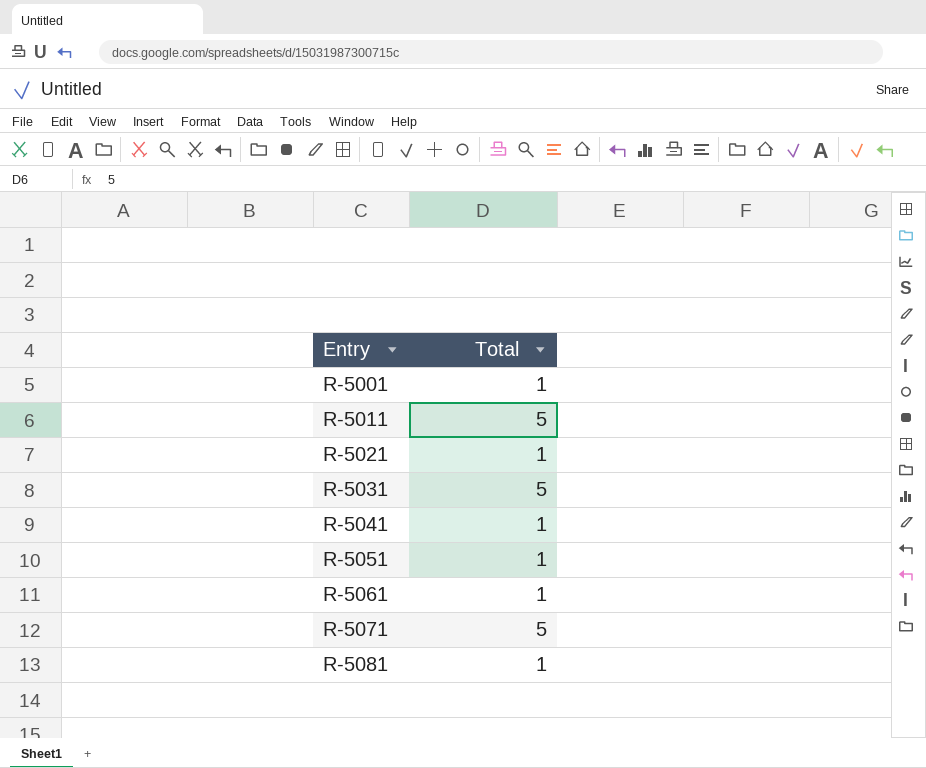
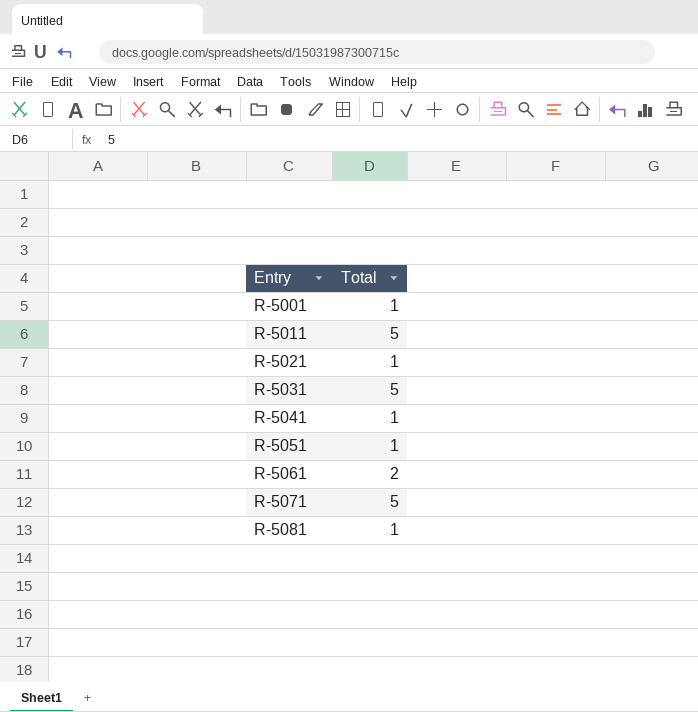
R-5061 | Total: 1 -> 2

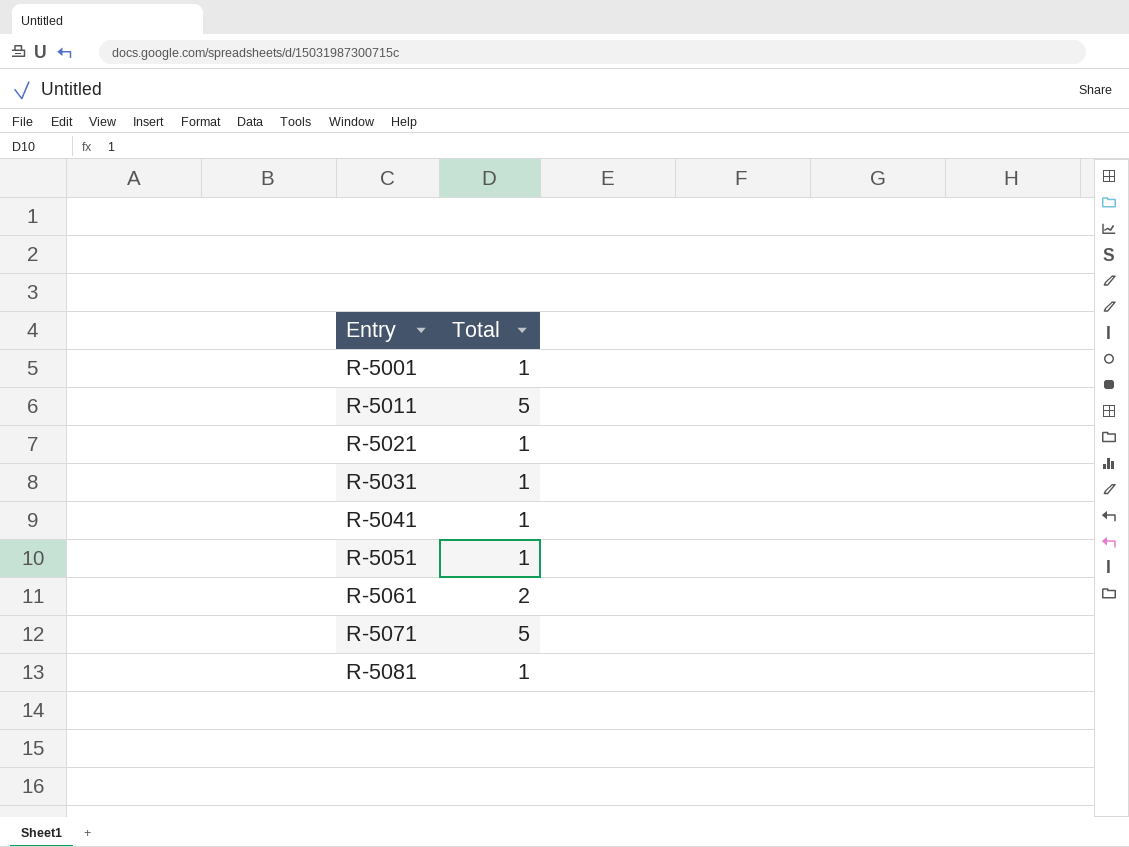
R-5031 | Total: 5 -> 1

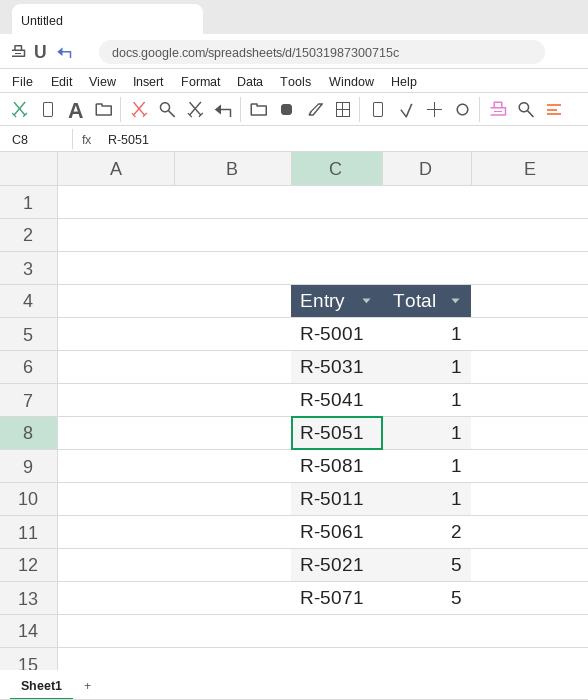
row order: Entry ascending -> Total ascending
R-5011 | Total: 5 -> 1
R-5021 | Total: 1 -> 5

